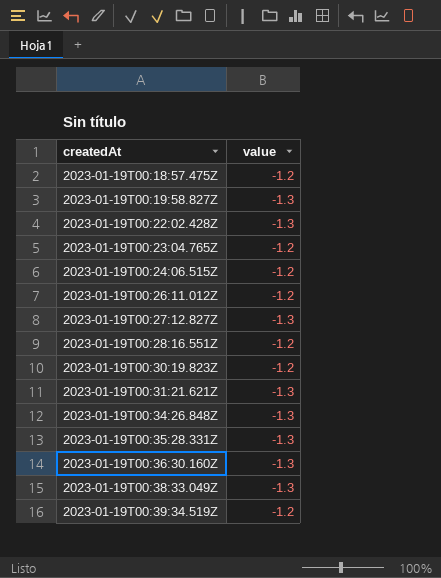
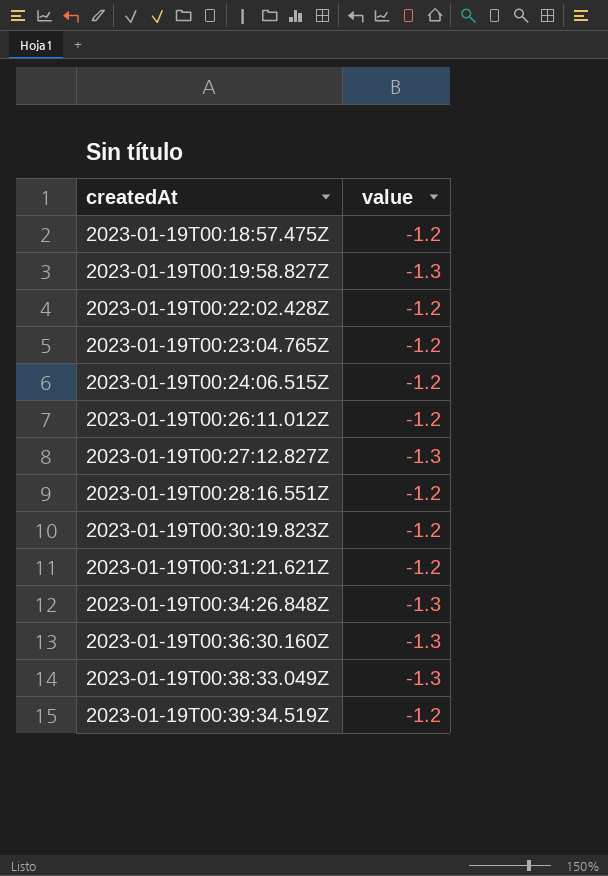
row 2023-01-19T00:35:28.331Z: -1.3 -> none
2023-01-19T00:22:02.428Z | value: -1.3 -> -1.2
2023-01-19T00:31:21.621Z | value: -1.3 -> -1.2

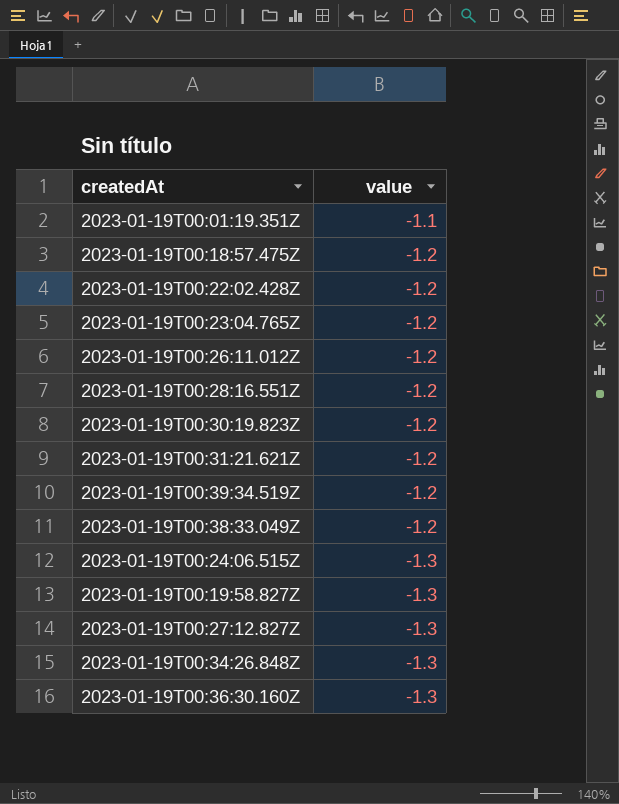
row order: createdAt ascending -> value descending
row 2023-01-19T00:01:19.351Z: none -> -1.1
2023-01-19T00:38:33.049Z | value: -1.3 -> -1.2
2023-01-19T00:24:06.515Z | value: -1.2 -> -1.3

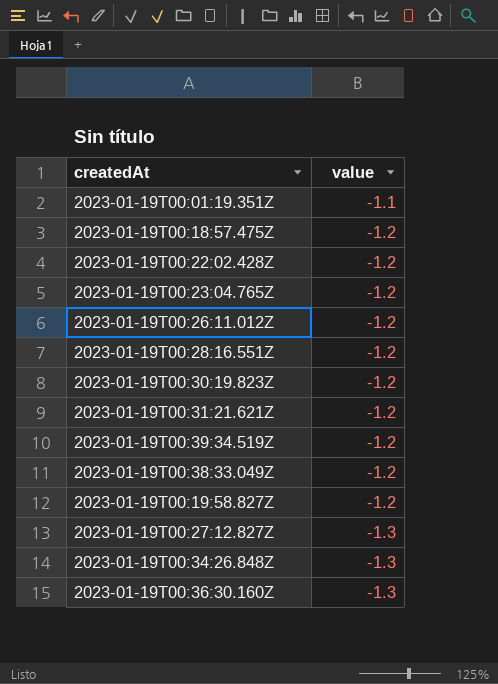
row 2023-01-19T00:24:06.515Z: -1.3 -> none
2023-01-19T00:19:58.827Z | value: -1.3 -> -1.2

